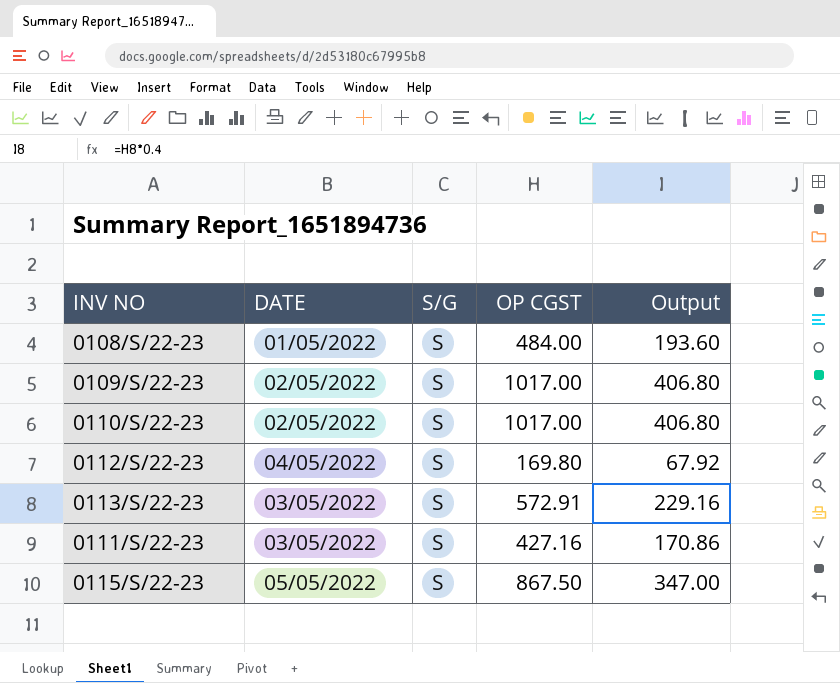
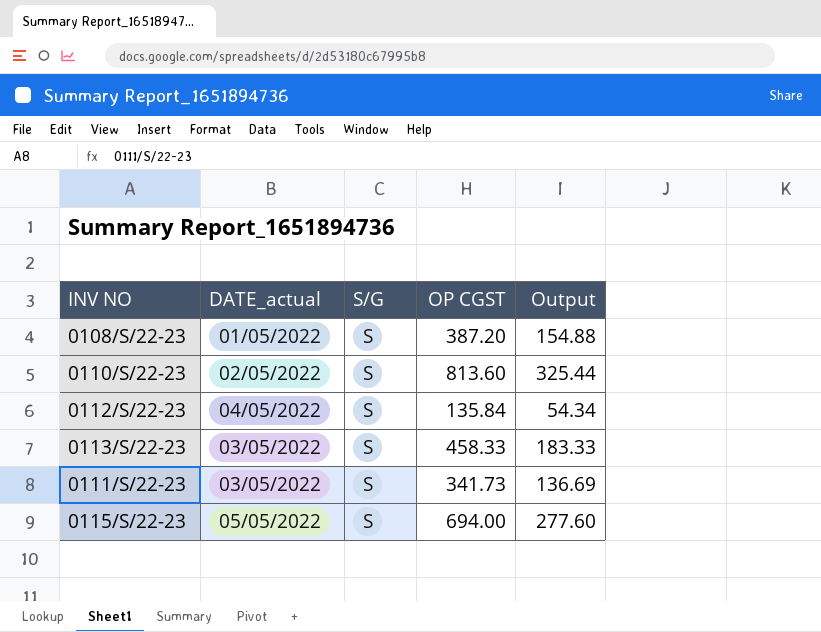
column name: DATE -> DATE_actual
row 0109/S/22-23: 02/05/2022 | S | 1017.00 | 406.80 -> none
0108/S/22-23 | OP CGST: 484.00 -> 387.20
0108/S/22-23 | Output: 193.60 -> 154.88
0110/S/22-23 | OP CGST: 1017.00 -> 813.60
0110/S/22-23 | Output: 406.80 -> 325.44
0112/S/22-23 | OP CGST: 169.80 -> 135.84
0112/S/22-23 | Output: 67.92 -> 54.34
0113/S/22-23 | OP CGST: 572.91 -> 458.33
0113/S/22-23 | Output: 229.16 -> 183.33
0111/S/22-23 | OP CGST: 427.16 -> 341.73
0111/S/22-23 | Output: 170.86 -> 136.69
0115/S/22-23 | OP CGST: 867.50 -> 694.00
0115/S/22-23 | Output: 347.00 -> 277.60

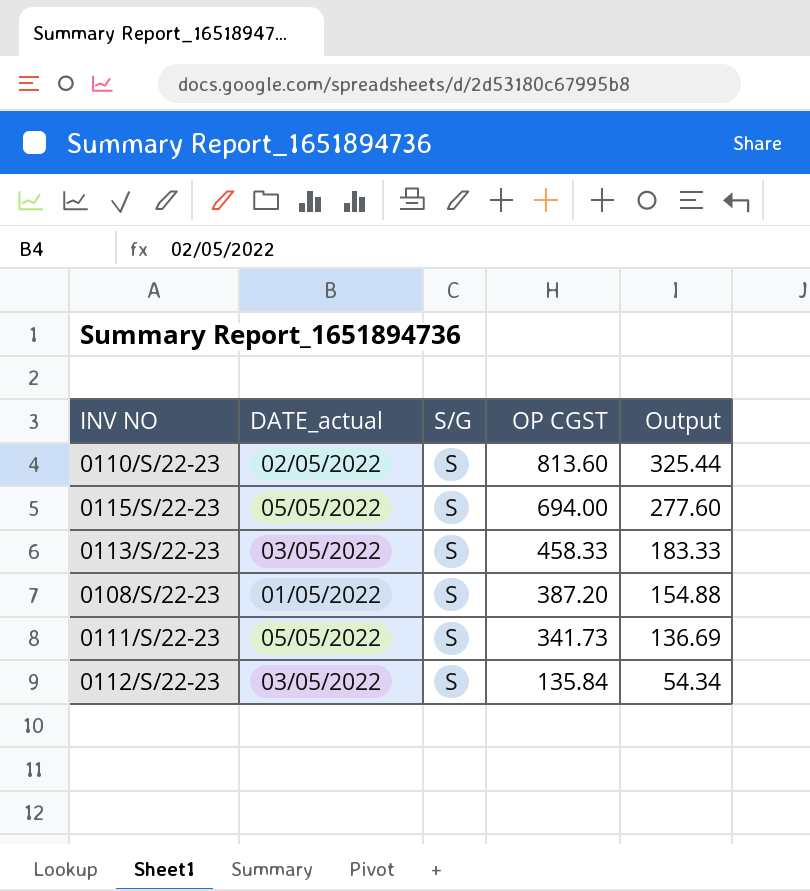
row order: none -> OP CGST descending
0111/S/22-23 | DATE_actual: 03/05/2022 -> 05/05/2022
0112/S/22-23 | DATE_actual: 04/05/2022 -> 03/05/2022

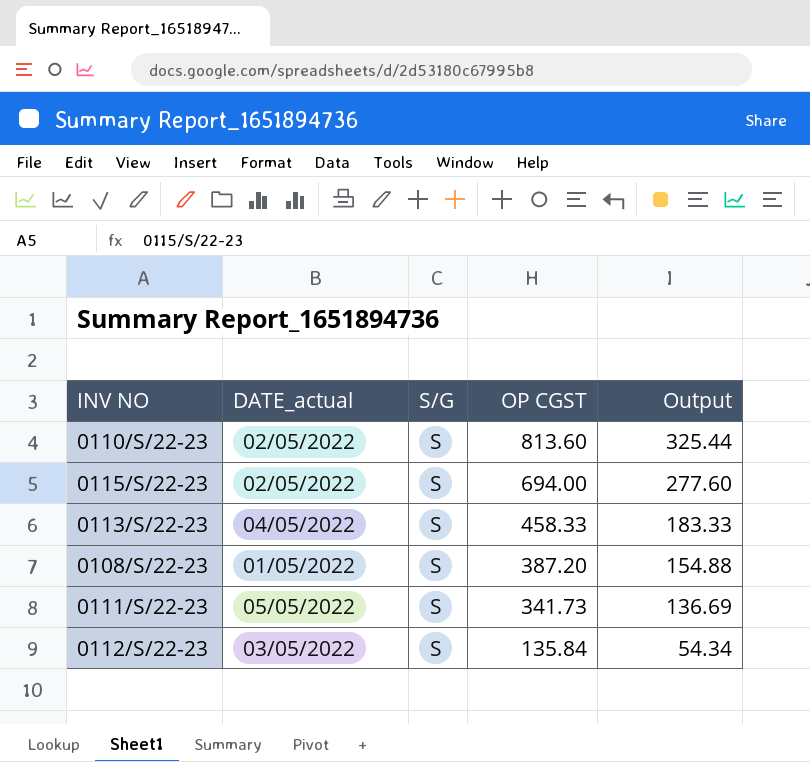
0115/S/22-23 | DATE_actual: 05/05/2022 -> 02/05/2022
0113/S/22-23 | DATE_actual: 03/05/2022 -> 04/05/2022

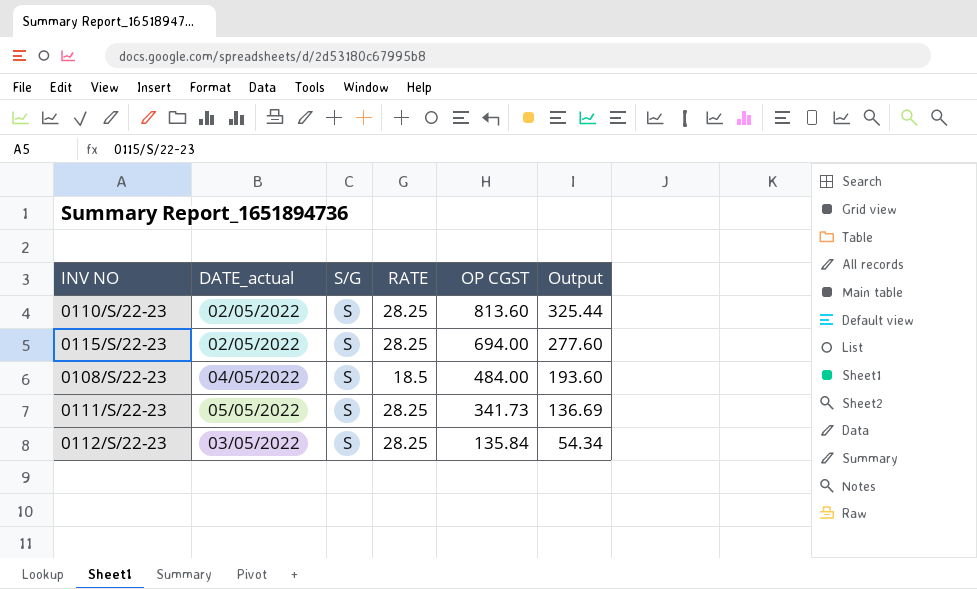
column RATE | position: none -> 4
row 0113/S/22-23: 04/05/2022 | S | 458.33 | 183.33 -> none
0108/S/22-23 | DATE_actual: 01/05/2022 -> 04/05/2022
0108/S/22-23 | OP CGST: 387.20 -> 484.00
0108/S/22-23 | Output: 154.88 -> 193.60

